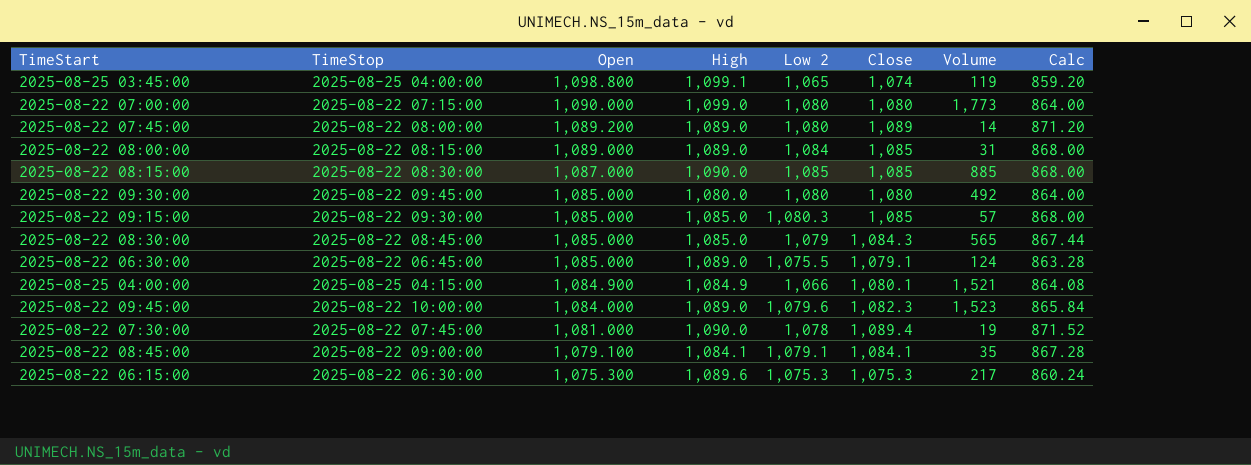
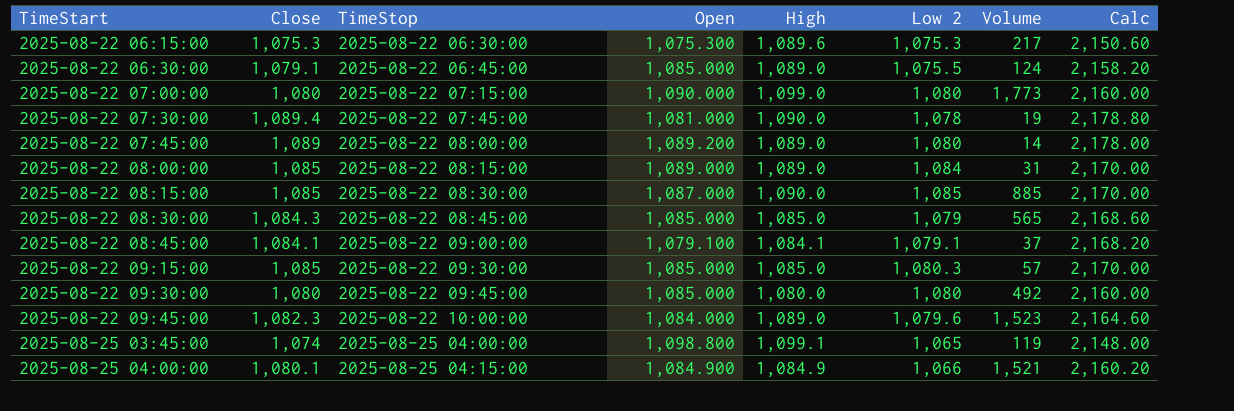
row order: Open descending -> TimeStart ascending
column Close | position: 6 -> 2
column Calc | formula: [Close] * 0.8 -> [Close] * 2
2025-08-22 08:45:00 | Volume: 35 -> 37

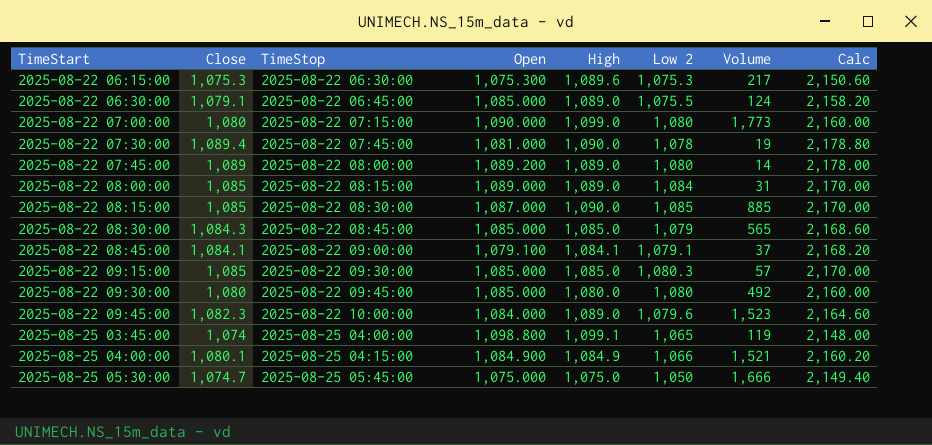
row 2025-08-25 05:30:00: none -> 1,074.7 | 2025-08-25 05:45:00 | 1,075.000 | 1,075.0 | 1,050 | 1,666 | 2,149.40

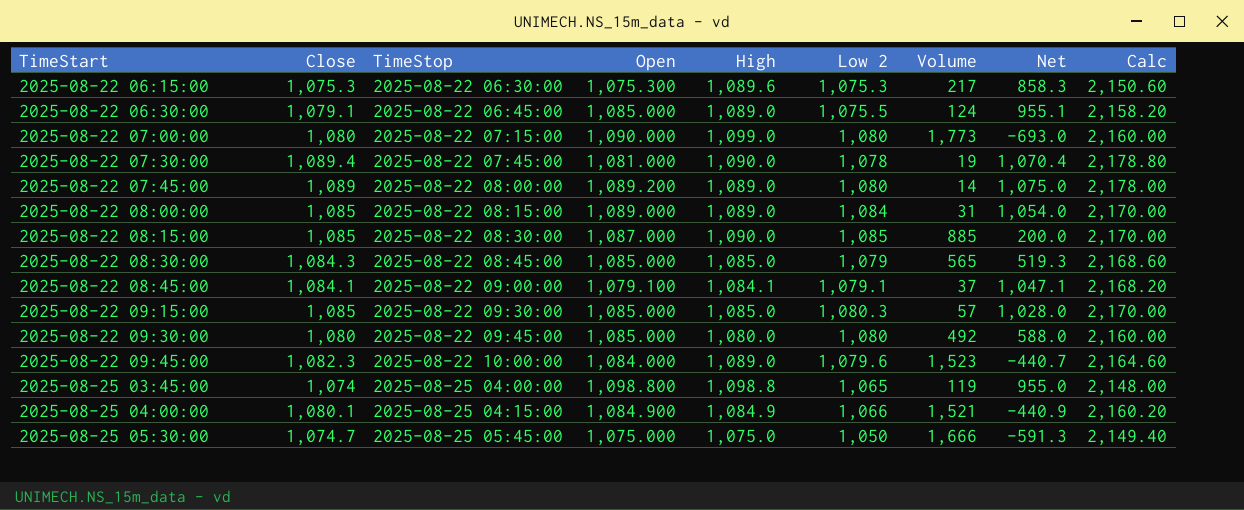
column Net | formula: none -> [Close] - [Volume]
2025-08-25 03:45:00 | High: 1,099.1 -> 1,098.8

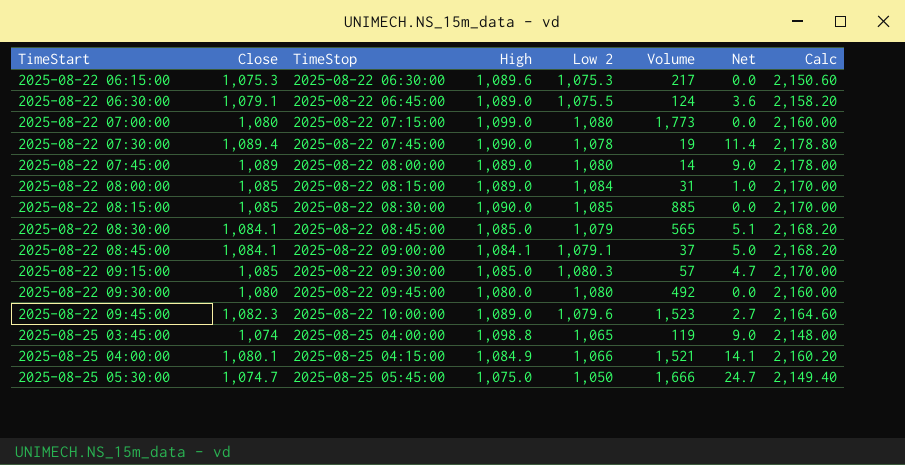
column Open | position: 4 -> none
column Net | formula: [Close] - [Volume] -> [Close] - [Low 2]
2025-08-22 08:30:00 | Close: 1,084.3 -> 1,084.1
2025-08-22 08:30:00 | Calc: 2,168.60 -> 2,168.20

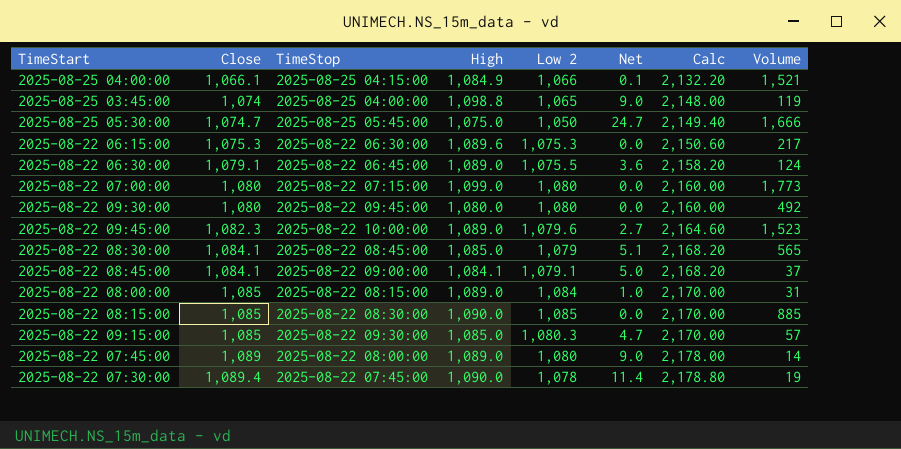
row order: TimeStart ascending -> Close ascending
column Volume | position: 6 -> 8
2025-08-25 04:00:00 | Close: 1,080.1 -> 1,066.1
2025-08-25 04:00:00 | Net: 14.1 -> 0.1
2025-08-25 04:00:00 | Calc: 2,160.20 -> 2,132.20

